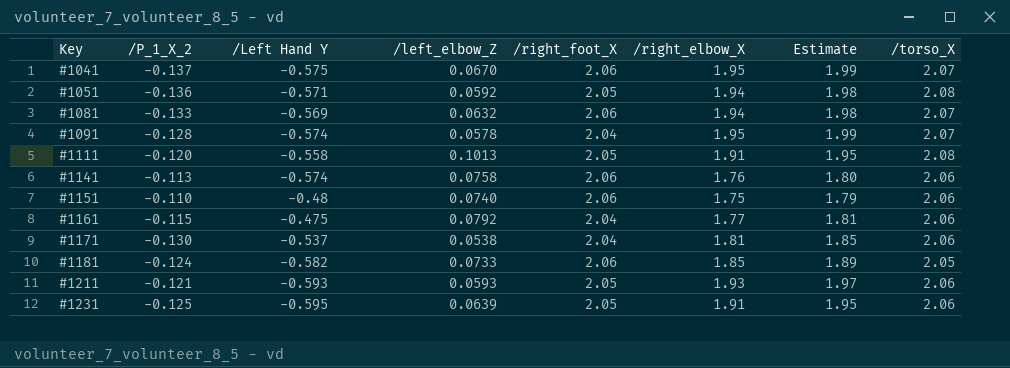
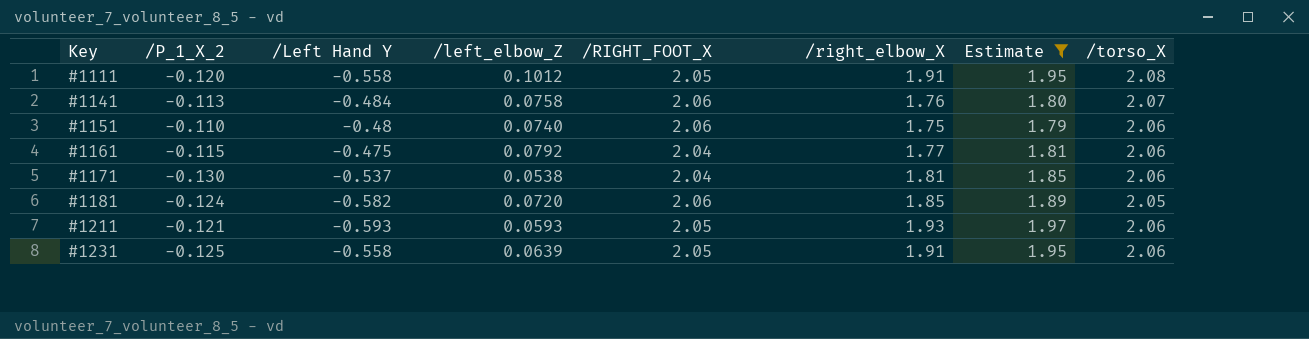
filter: none -> Estimate <= 1.97
column name: /right_foot_X -> /RIGHT_FOOT_X
#1111 | /left_elbow_Z: 0.1013 -> 0.1012
#1141 | /Left Hand Y: -0.574 -> -0.484
#1141 | /torso_X: 2.06 -> 2.07
#1181 | /left_elbow_Z: 0.0733 -> 0.0720
#1231 | /Left Hand Y: -0.595 -> -0.558

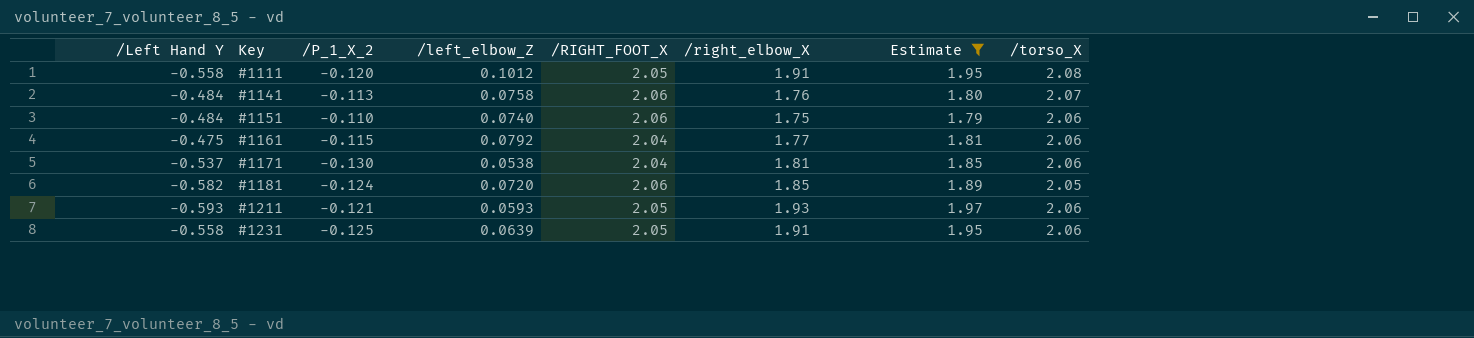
column /Left Hand Y | position: 3 -> 1
#1151 | /Left Hand Y: -0.48 -> -0.484

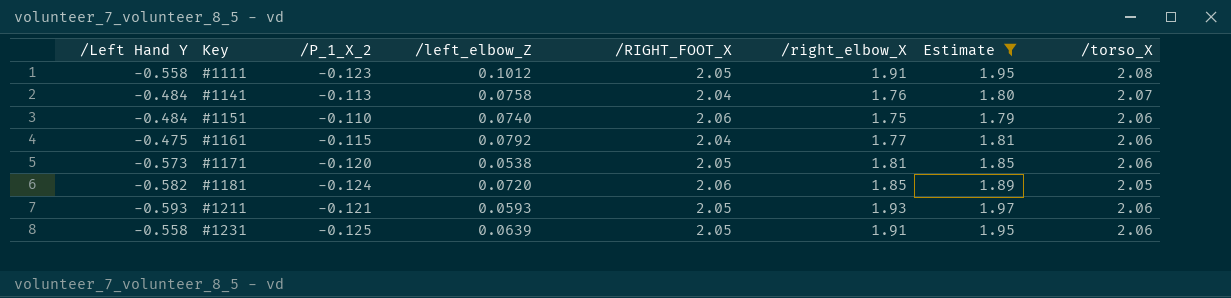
#1111 | /P_1_X_2: -0.120 -> -0.123
#1141 | /RIGHT_FOOT_X: 2.06 -> 2.04
#1171 | /Left Hand Y: -0.537 -> -0.573
#1171 | /P_1_X_2: -0.130 -> -0.120
#1171 | /RIGHT_FOOT_X: 2.04 -> 2.05

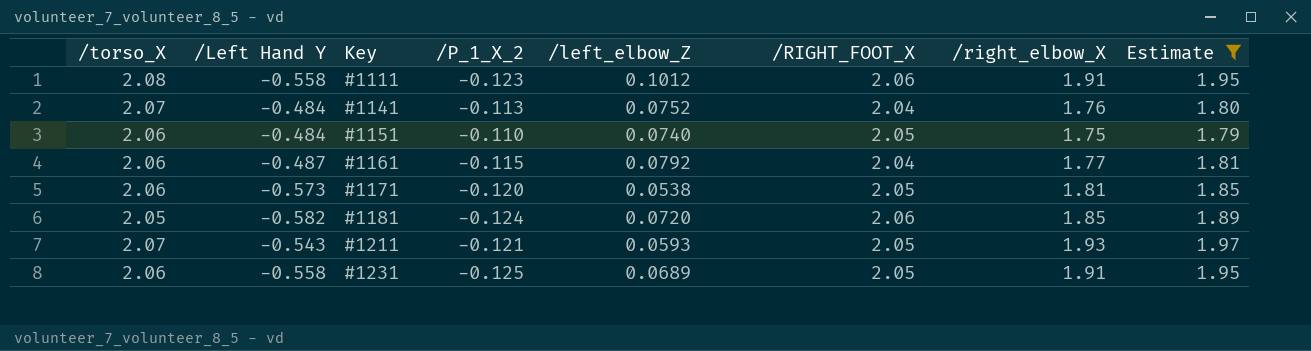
column /torso_X | position: 8 -> 1
#1111 | /RIGHT_FOOT_X: 2.05 -> 2.06
#1141 | /left_elbow_Z: 0.0758 -> 0.0752
#1151 | /RIGHT_FOOT_X: 2.06 -> 2.05
#1161 | /Left Hand Y: -0.475 -> -0.487
#1211 | /torso_X: 2.06 -> 2.07
#1211 | /Left Hand Y: -0.593 -> -0.543
#1231 | /left_elbow_Z: 0.0639 -> 0.0689

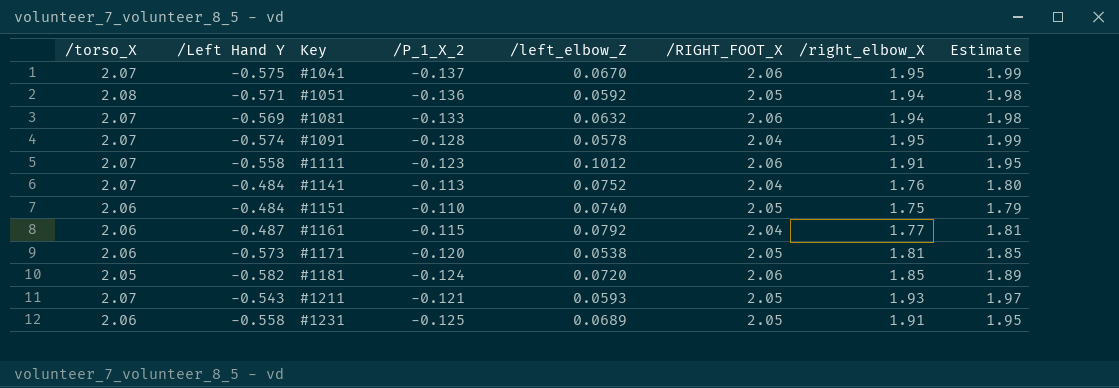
filter: Estimate <= 1.97 -> none
#1111 | /torso_X: 2.08 -> 2.07

